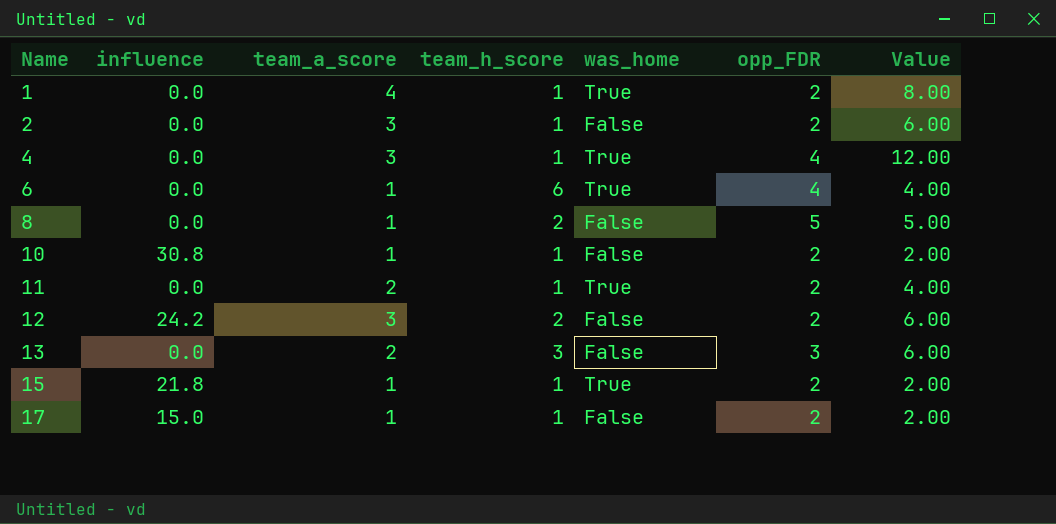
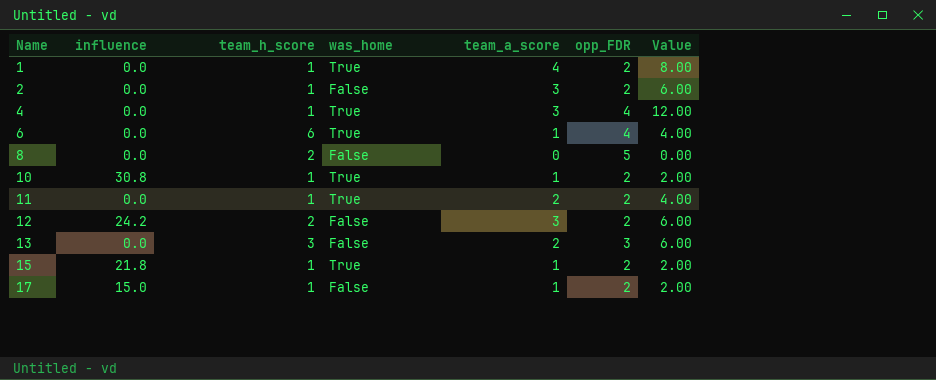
column team_a_score | position: 3 -> 5
8 | team_a_score: 1 -> 0
8 | Value: 5.00 -> 0.00
10 | was_home: False -> True

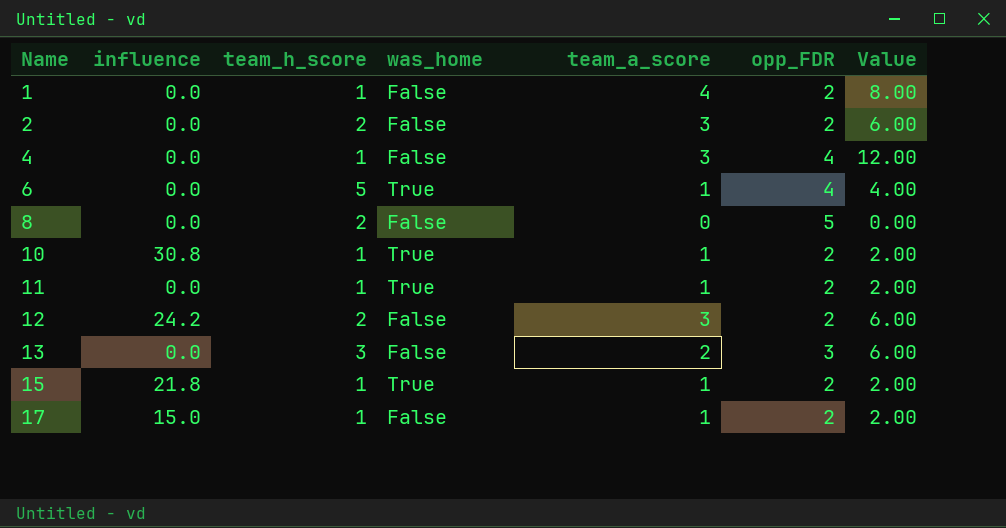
1 | was_home: True -> False
2 | team_h_score: 1 -> 2
4 | was_home: True -> False
6 | team_h_score: 6 -> 5
11 | team_a_score: 2 -> 1
11 | Value: 4.00 -> 2.00

